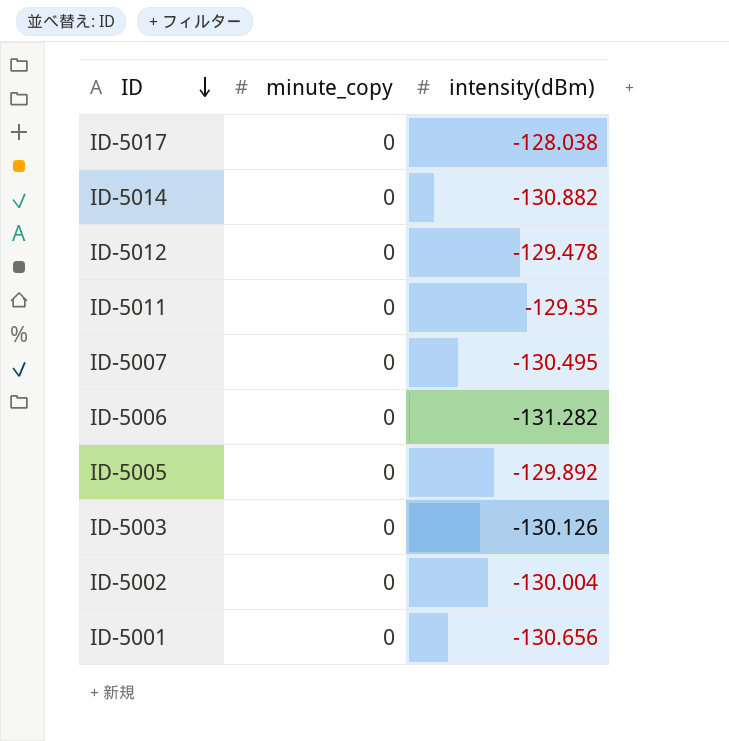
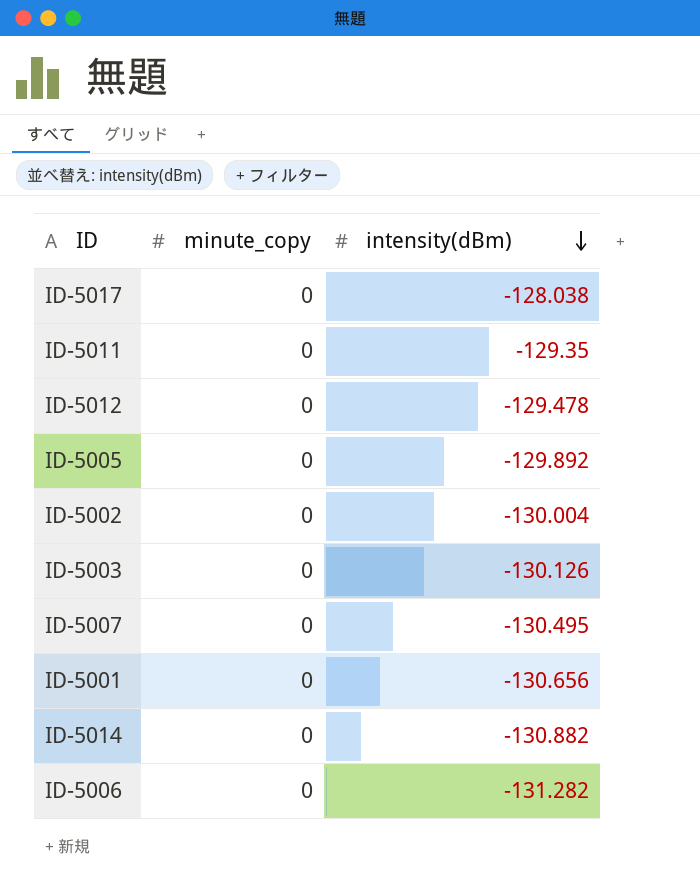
row order: ID descending -> intensity(dBm) descending

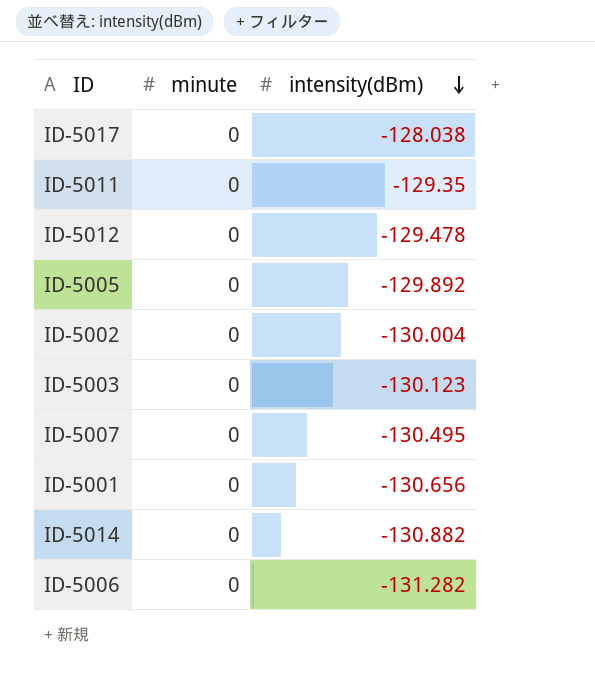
column name: minute_copy -> minute
ID-5003 | intensity(dBm): -130.126 -> -130.123

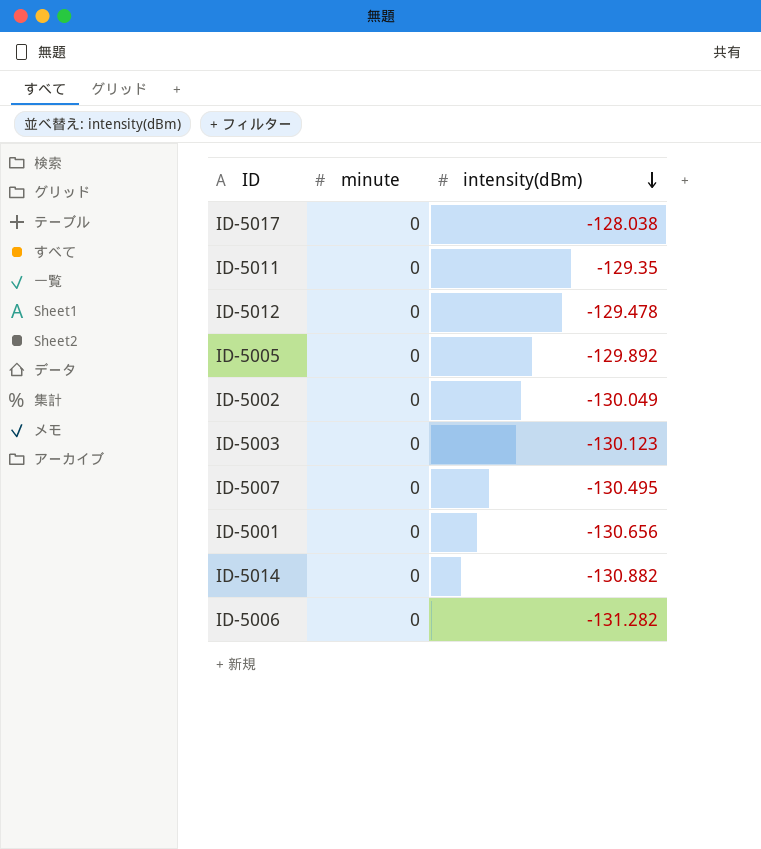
ID-5002 | intensity(dBm): -130.004 -> -130.049

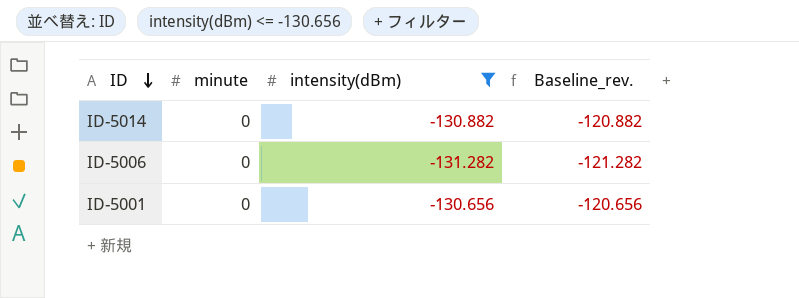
filter: none -> intensity(dBm) <= -130.656
row order: intensity(dBm) descending -> ID descending
column Baseline_rev. | formula: none -> [intensity(dBm)] + 10

